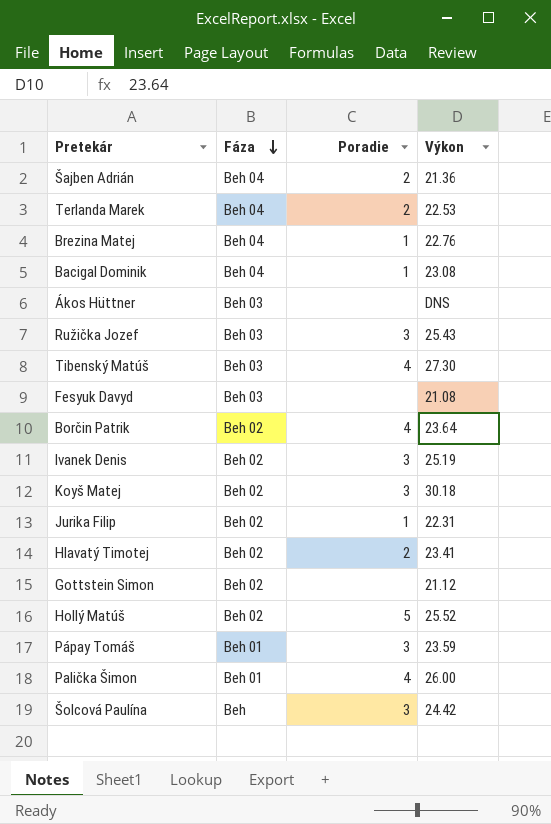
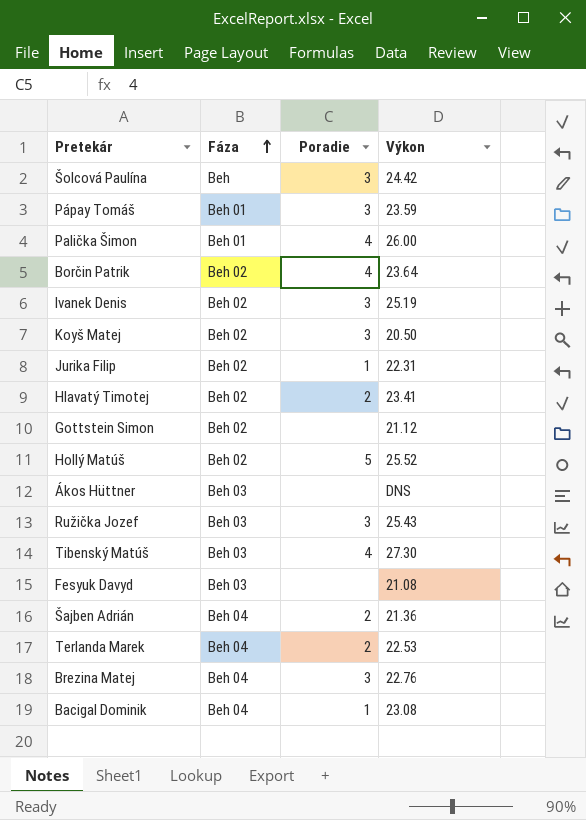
row order: Fáza descending -> Fáza ascending
Koyš Matej | Výkon: 30.18 -> 20.50
Brezina Matej | Poradie: 1 -> 3

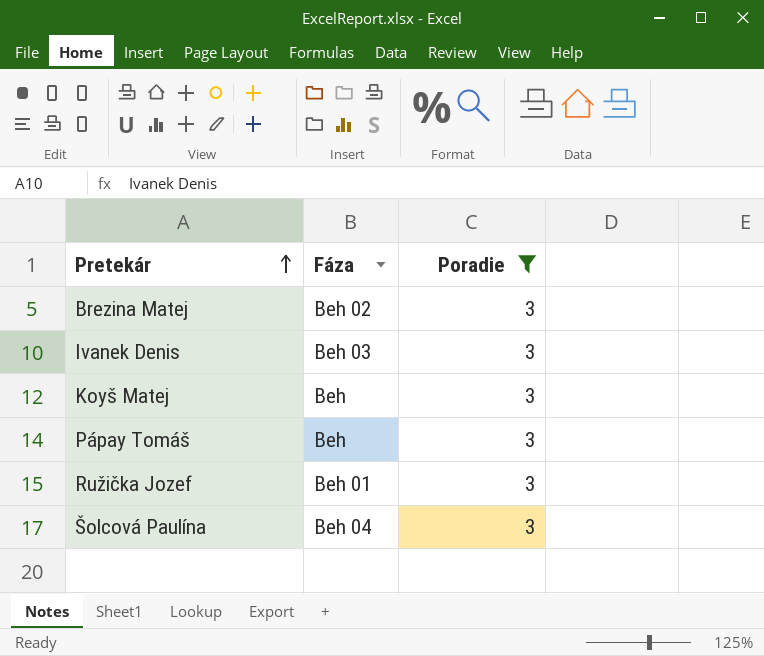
filter: none -> Poradie = 3
row order: Fáza ascending -> Pretekár ascending
column Výkon | position: 4 -> none
Brezina Matej | Fáza: Beh 04 -> Beh 02
Ivanek Denis | Fáza: Beh 02 -> Beh 03
Koyš Matej | Fáza: Beh 02 -> Beh
Pápay Tomáš | Fáza: Beh 01 -> Beh
Ružička Jozef | Fáza: Beh 03 -> Beh 01
Šolcová Paulína | Fáza: Beh -> Beh 04

